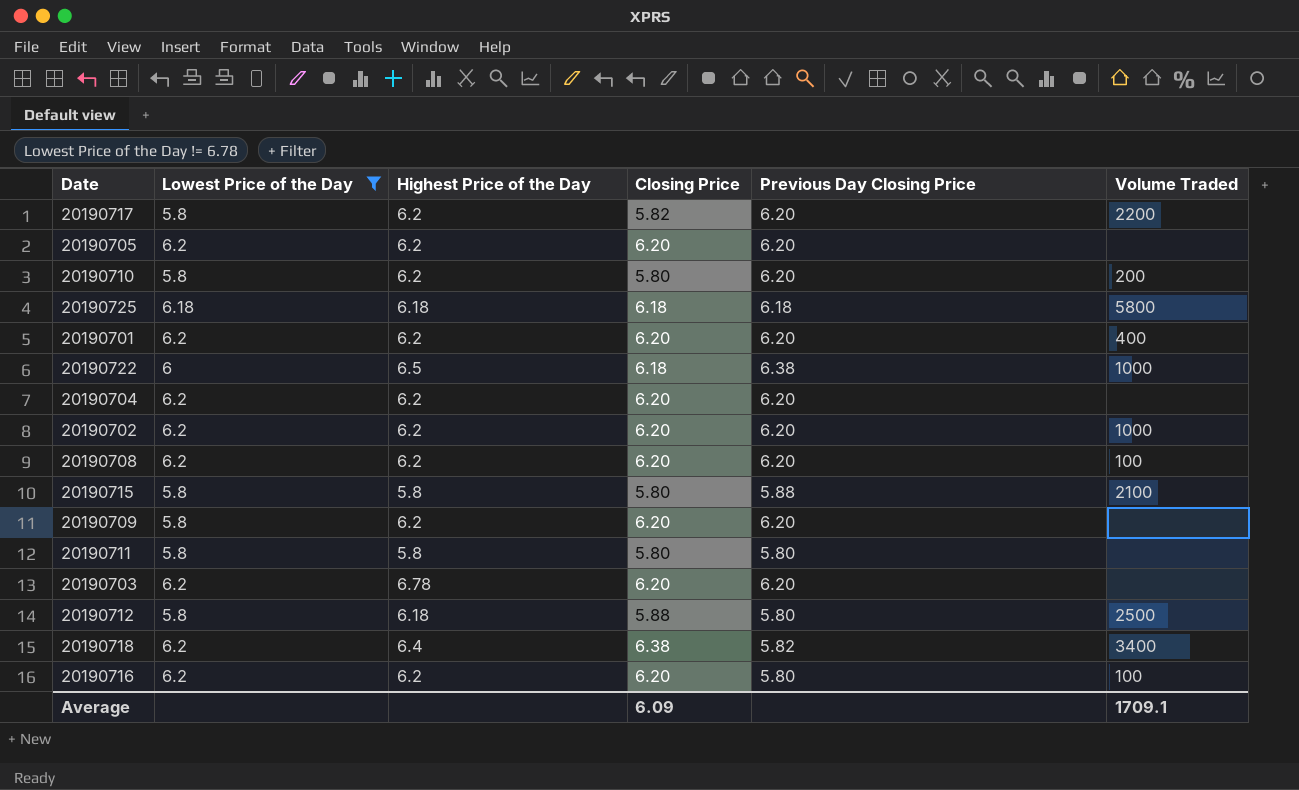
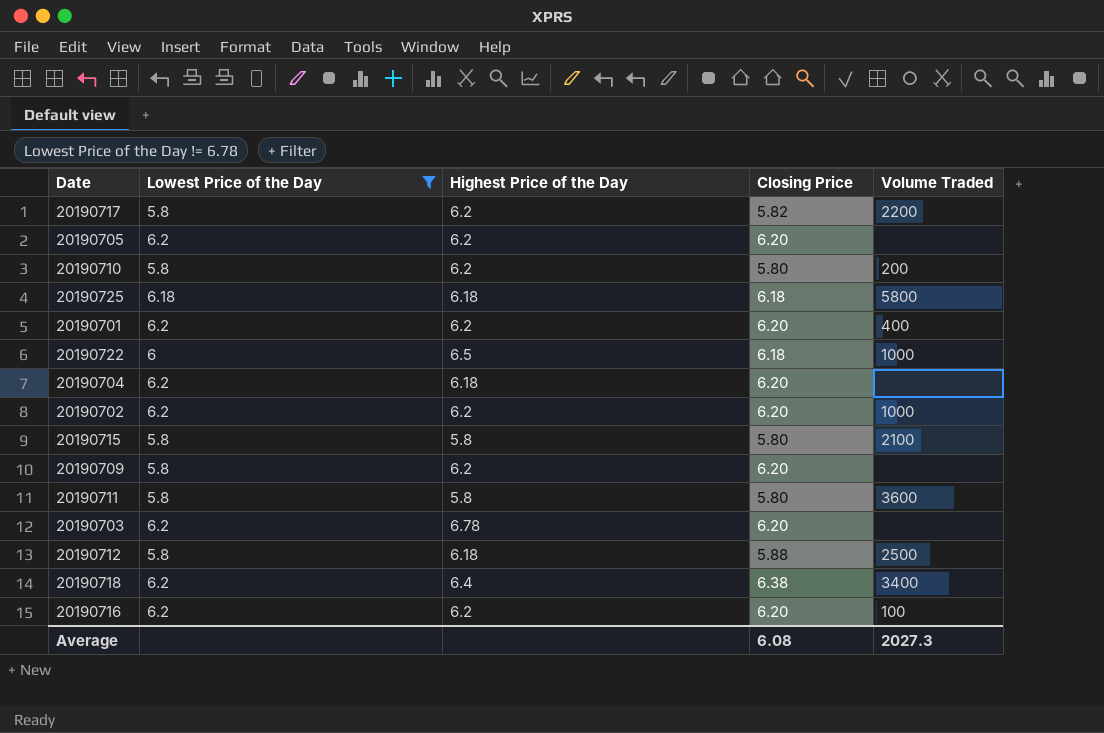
column Previous Day Closing Price | position: 5 -> none
row 20190708: 6.2 | 6.2 | 6.20 | 6.20 | 100 -> none
20190704 | Highest Price of the Day: 6.2 -> 6.18
20190711 | Volume Traded: none -> 3600
Average | Closing Price: 6.09 -> 6.08
Average | Volume Traded: 1709.1 -> 2027.3

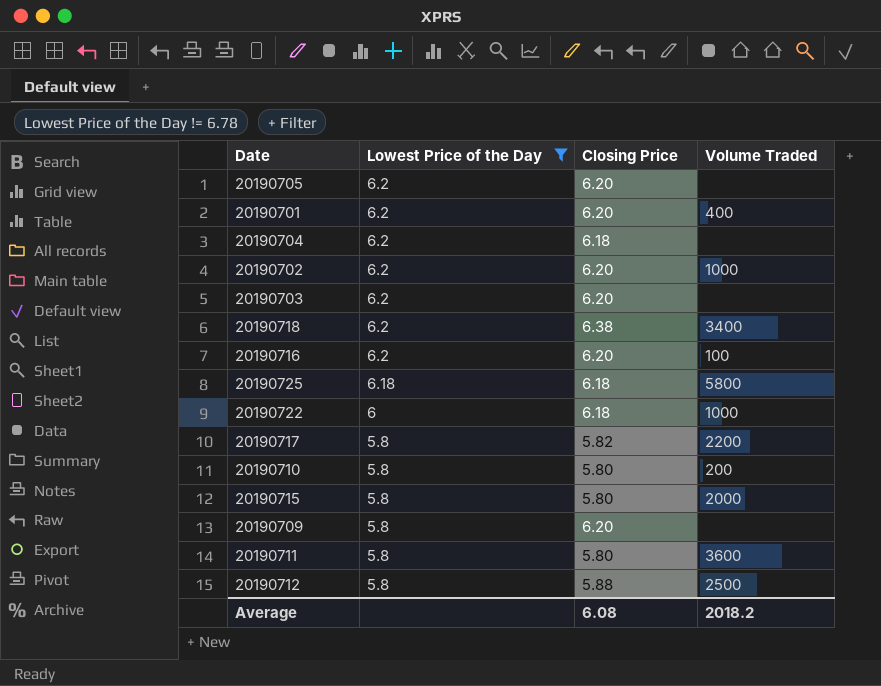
row order: none -> Lowest Price of the Day descending
column Highest Price of the Day | position: 3 -> none
20190704 | Closing Price: 6.20 -> 6.18
20190715 | Volume Traded: 2100 -> 2000
Average | Volume Traded: 2027.3 -> 2018.2

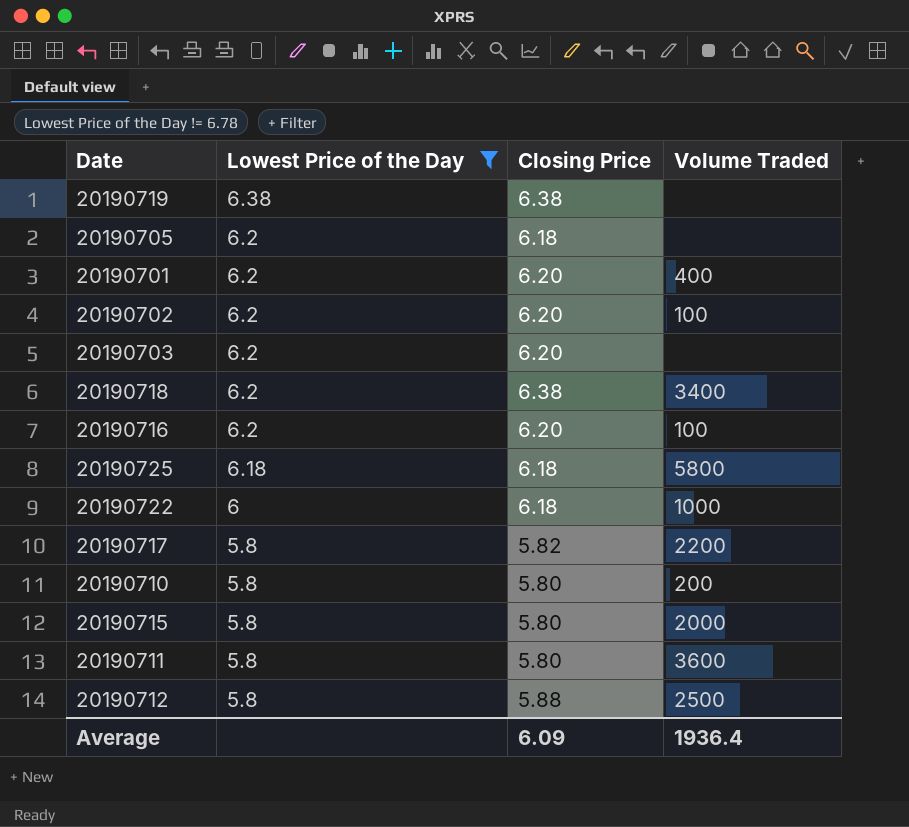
row 20190704: 6.2 | 6.18 | none -> none
row 20190709: 5.8 | 6.20 | none -> none
row 20190719: none -> 6.38 | 6.38 | none
20190705 | Closing Price: 6.20 -> 6.18
20190702 | Volume Traded: 1000 -> 100
Average | Closing Price: 6.08 -> 6.09
Average | Volume Traded: 2018.2 -> 1936.4

